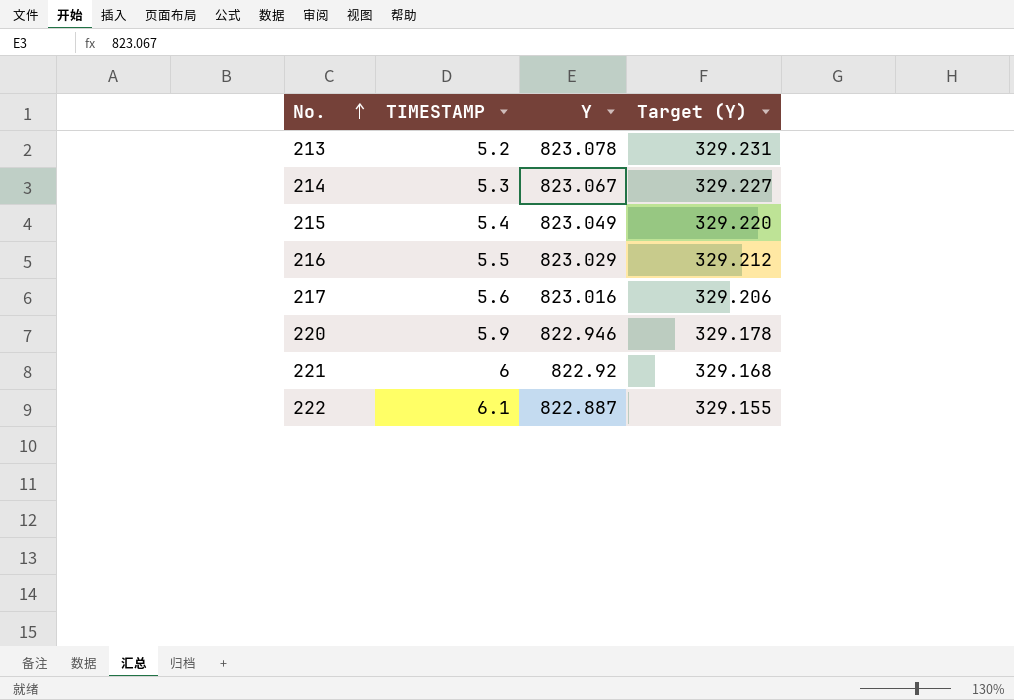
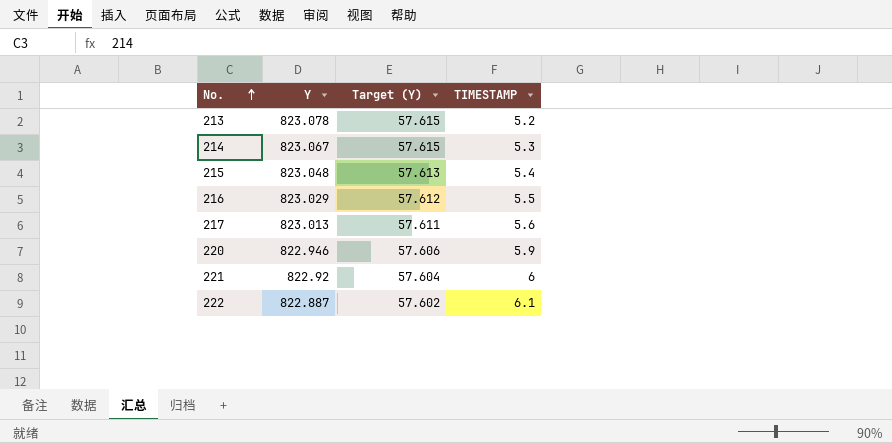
column Target (Y) | formula: [Y] * 0.4 -> [Y] * 0.07
column TIMESTAMP | position: 2 -> 4
215 | Y: 823.049 -> 823.048
217 | Y: 823.016 -> 823.013

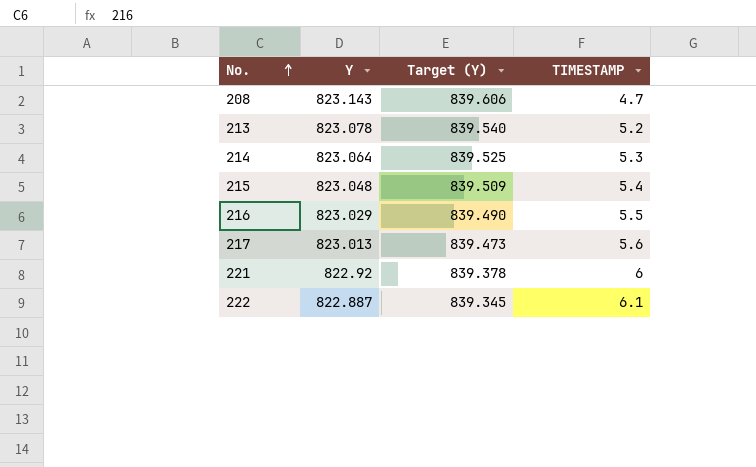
column Target (Y) | formula: [Y] * 0.07 -> [Y] * 1.02
row 220: 822.946 | 57.606 | 5.9 -> none
row 208: none -> 823.143 | 839.606 | 4.7
214 | Y: 823.067 -> 823.064

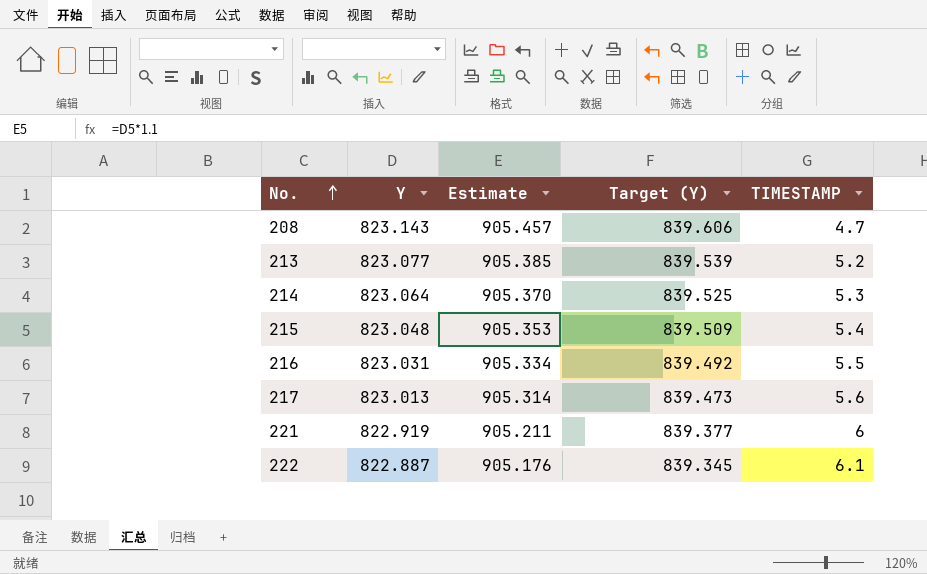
column Estimate | formula: none -> [Y] * 1.1
213 | Y: 823.078 -> 823.077
213 | Target (Y): 839.540 -> 839.539
216 | Y: 823.029 -> 823.031
216 | Target (Y): 839.490 -> 839.492
221 | Y: 822.92 -> 822.919
221 | Target (Y): 839.378 -> 839.377

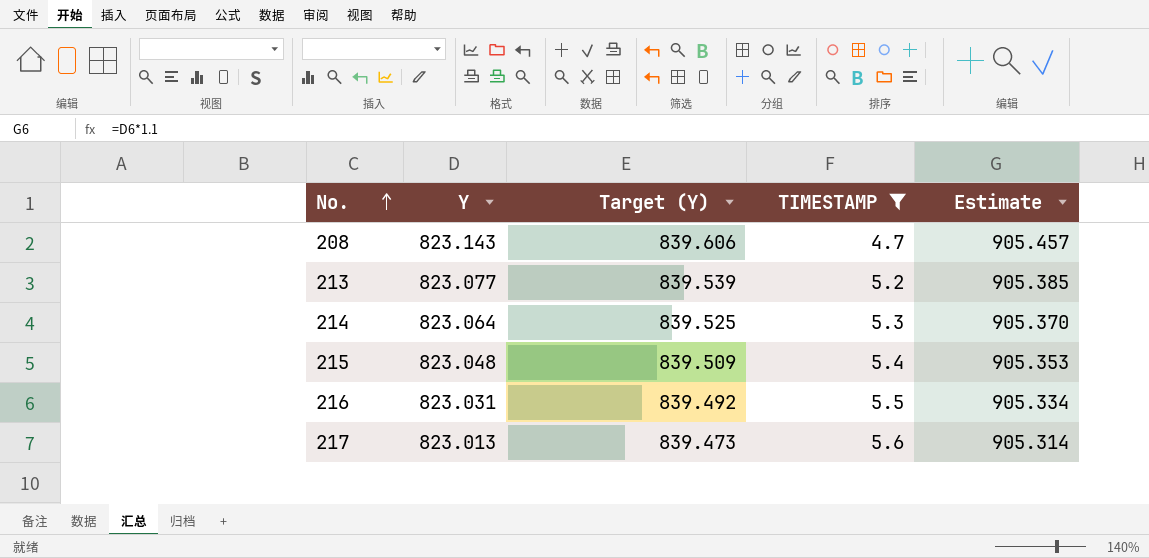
filter: none -> TIMESTAMP <= 5.6
column Estimate | position: 3 -> 5

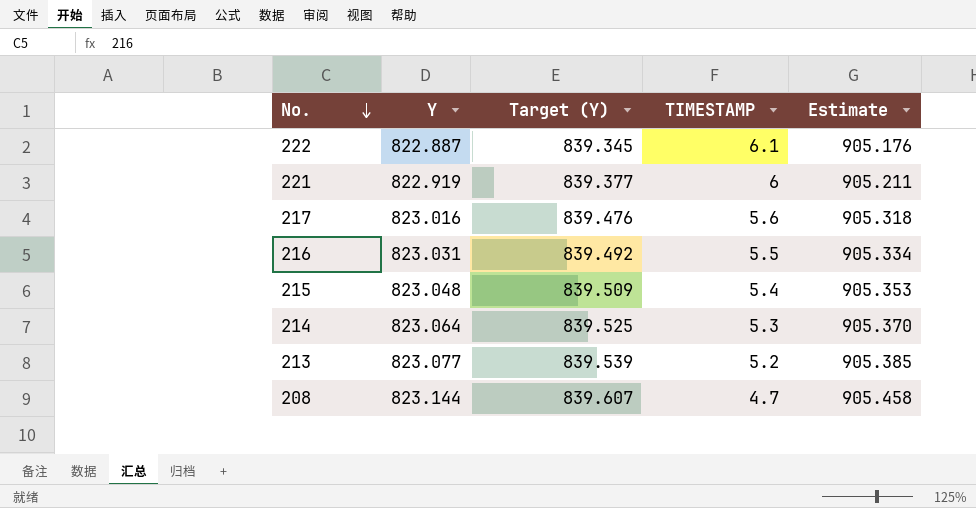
filter: TIMESTAMP <= 5.6 -> none
row order: No. ascending -> No. descending
217 | Y: 823.013 -> 823.016
217 | Target (Y): 839.473 -> 839.476
217 | Estimate: 905.314 -> 905.318
208 | Y: 823.143 -> 823.144
208 | Target (Y): 839.606 -> 839.607
208 | Estimate: 905.457 -> 905.458

